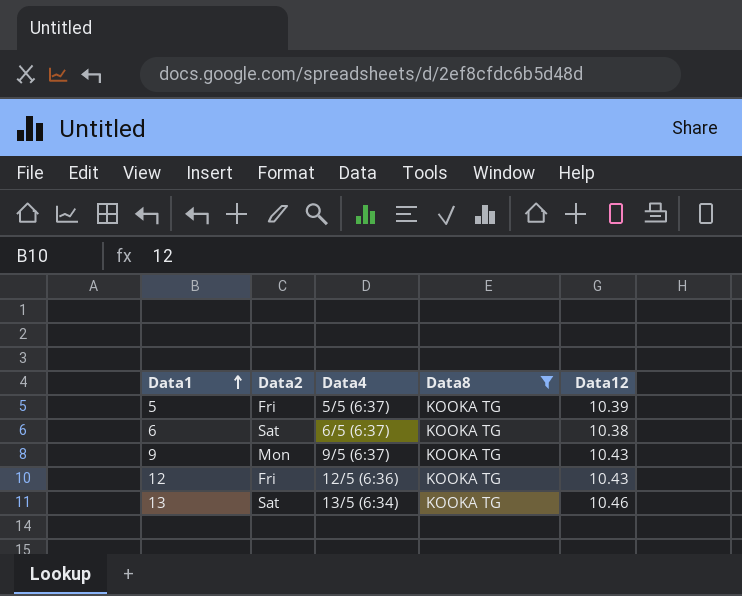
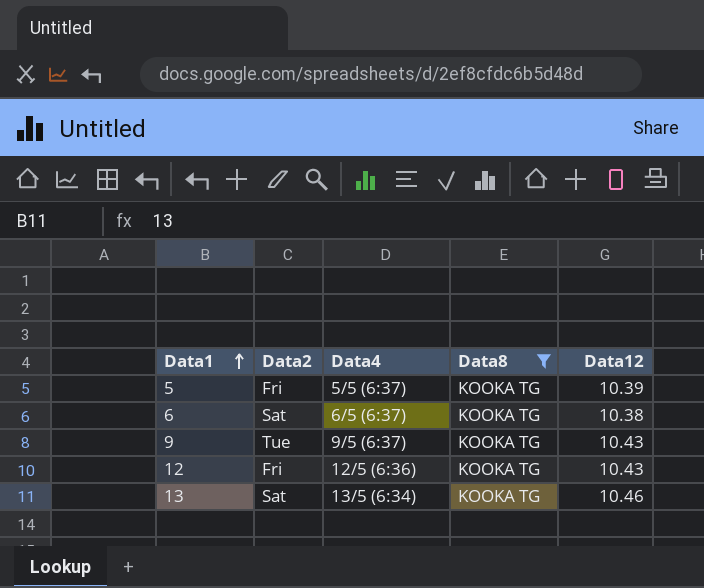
9 | Data2: Mon -> Tue

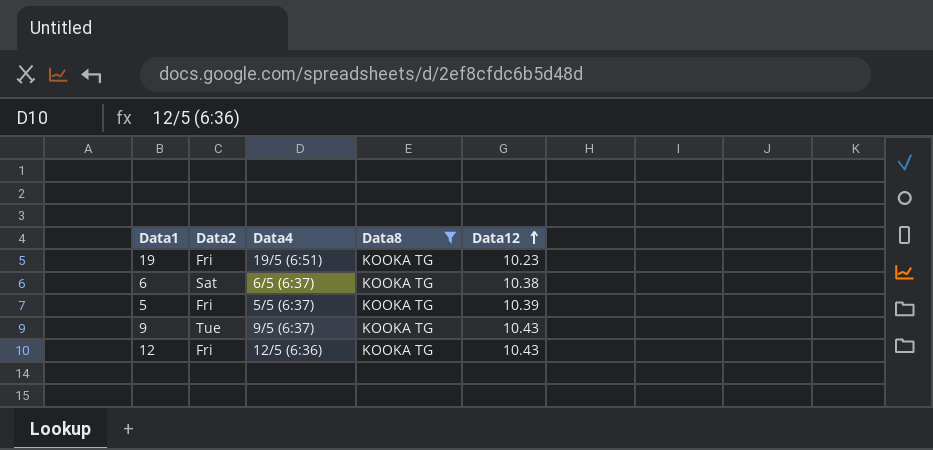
row order: Data1 ascending -> Data12 ascending
row 13: Sat | 13/5 (6:34) | KOOKA TG | 10.46 -> none
row 19: none -> Fri | 19/5 (6:51) | KOOKA TG | 10.23

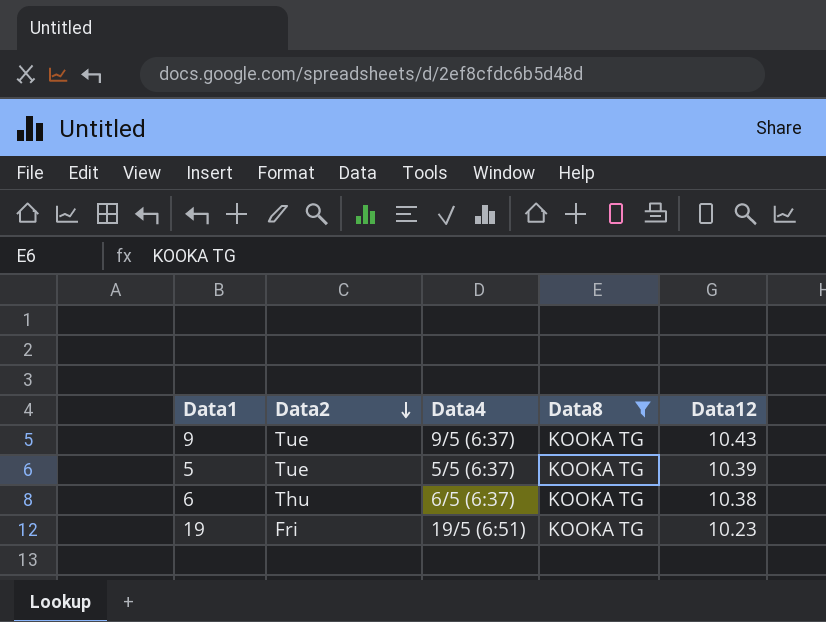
row order: Data12 ascending -> Data2 descending
row 12: Fri | 12/5 (6:36) | KOOKA TG | 10.43 -> none
5 | Data2: Fri -> Tue
6 | Data2: Sat -> Thu

